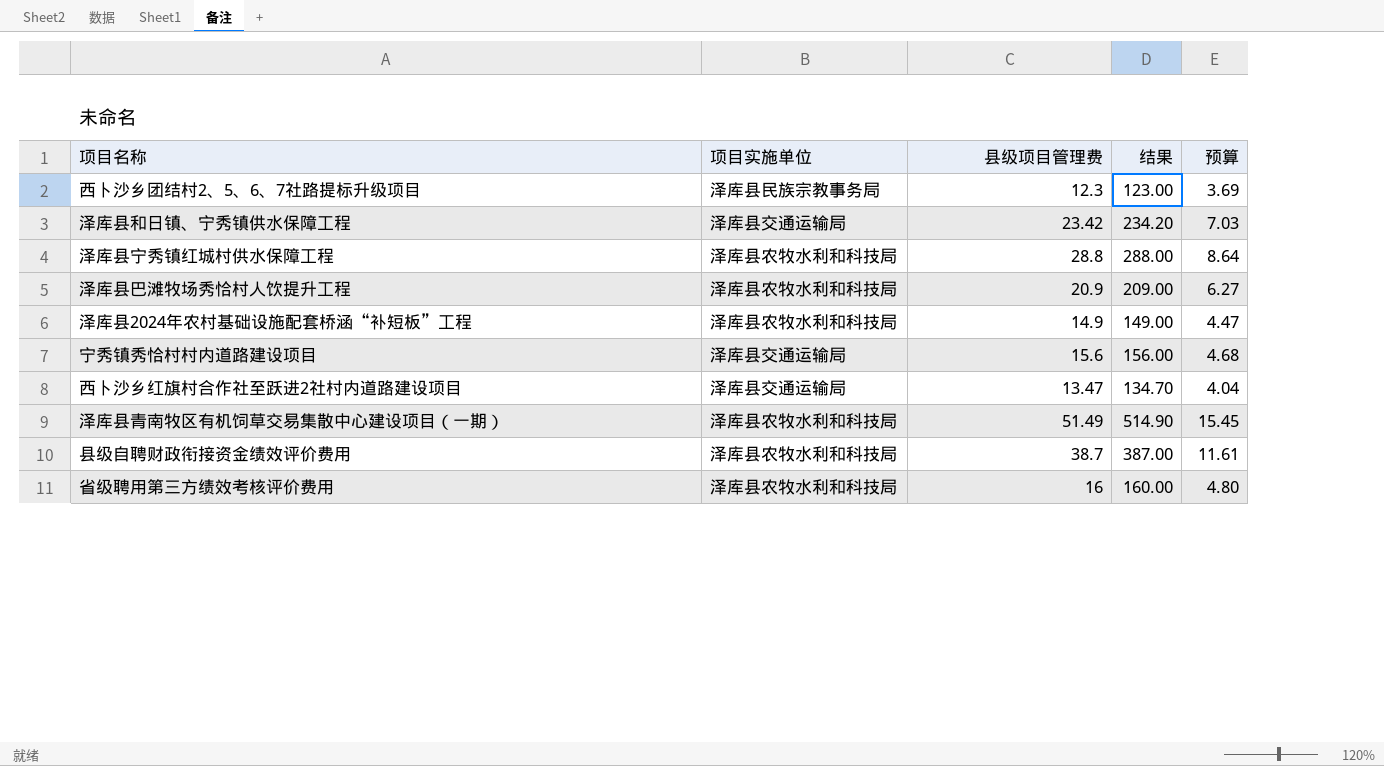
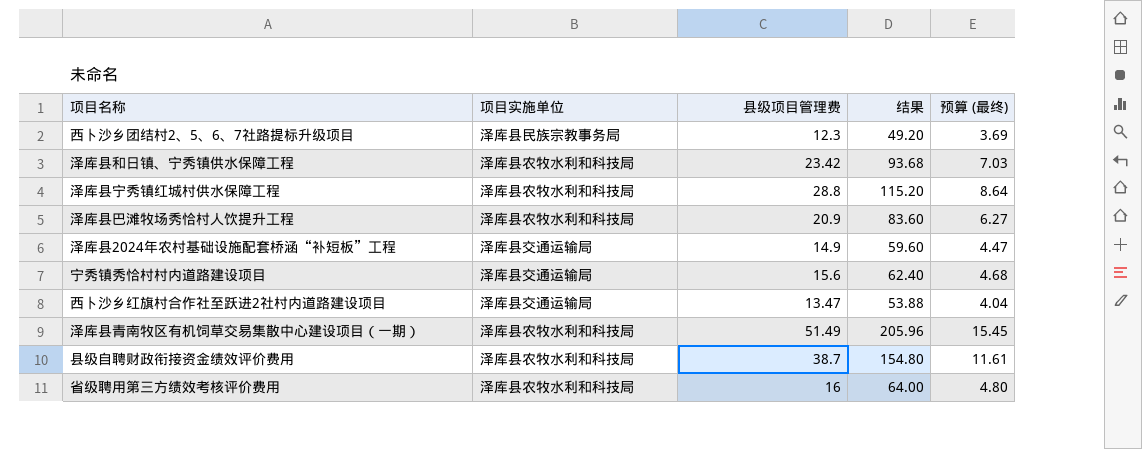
column 结果 | formula: [县级项目管理费] * 10 -> [县级项目管理费] * 4
column name: 预算 -> 预算 (最终)
泽库县和日镇、宁秀镇供水保障工程 | 项目实施单位: 泽库县交通运输局 -> 泽库县农牧水利和科技局
泽库县2024年农村基础设施配套桥涵“补短板”工程 | 项目实施单位: 泽库县农牧水利和科技局 -> 泽库县交通运输局

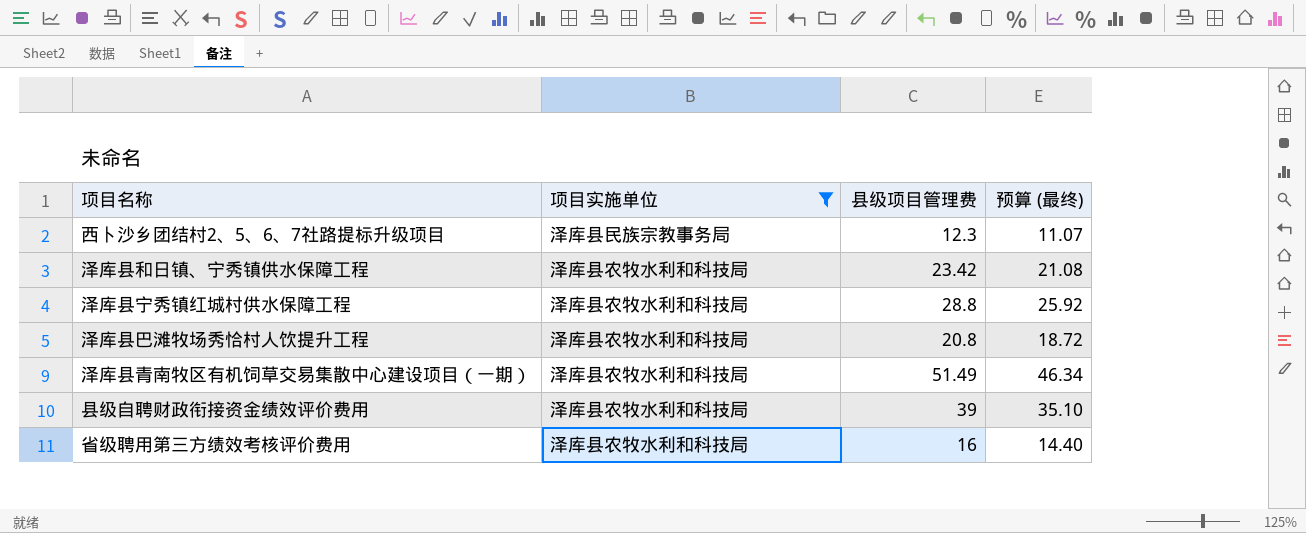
filter: none -> 项目实施单位 != 泽库县交通运输局
column 结果 | formula: [县级项目管理费] * 4 -> none
column 预算 (最终) | formula: [县级项目管理费] * 0.3 -> [县级项目管理费] * 0.9
泽库县巴滩牧场秀恰村人饮提升工程 | 县级项目管理费: 20.9 -> 20.8
县级自聘财政衔接资金绩效评价费用 | 县级项目管理费: 38.7 -> 39

